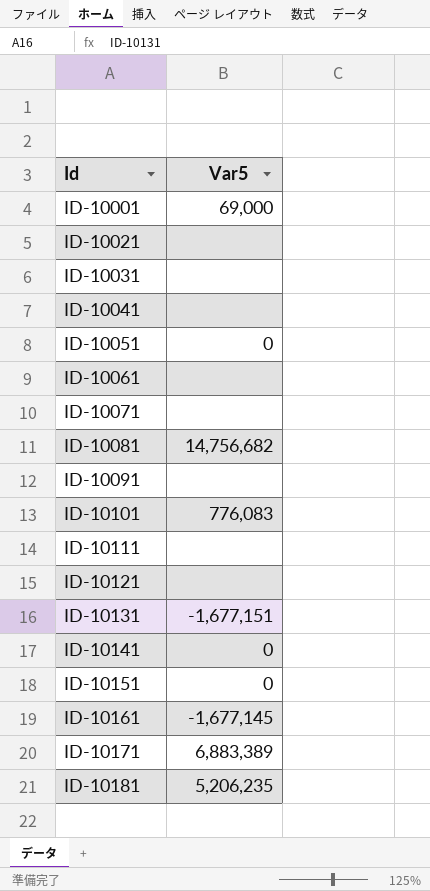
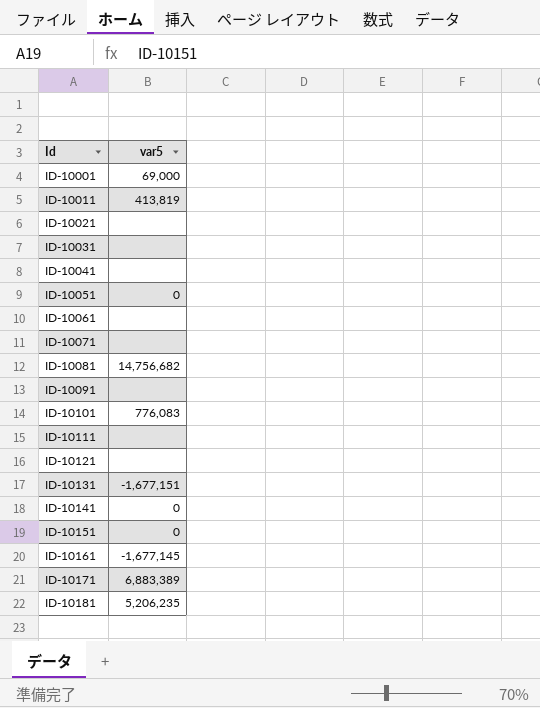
column name: Var5 -> var5
row ID-10011: none -> 413,819

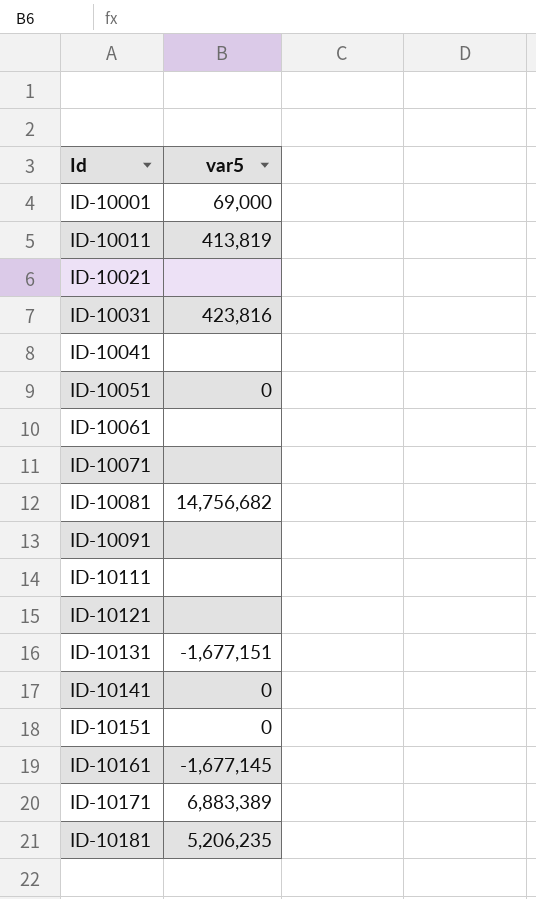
row ID-10101: 776,083 -> none
ID-10031 | var5: none -> 423,816

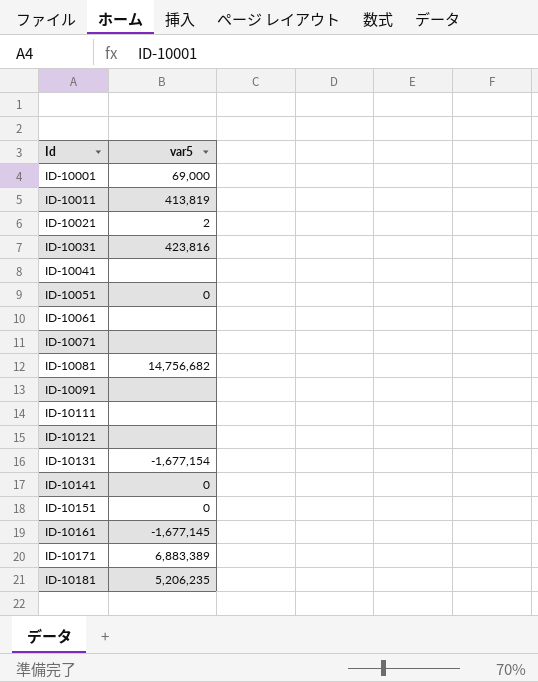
ID-10021 | var5: none -> 2
ID-10131 | var5: -1,677,151 -> -1,677,154

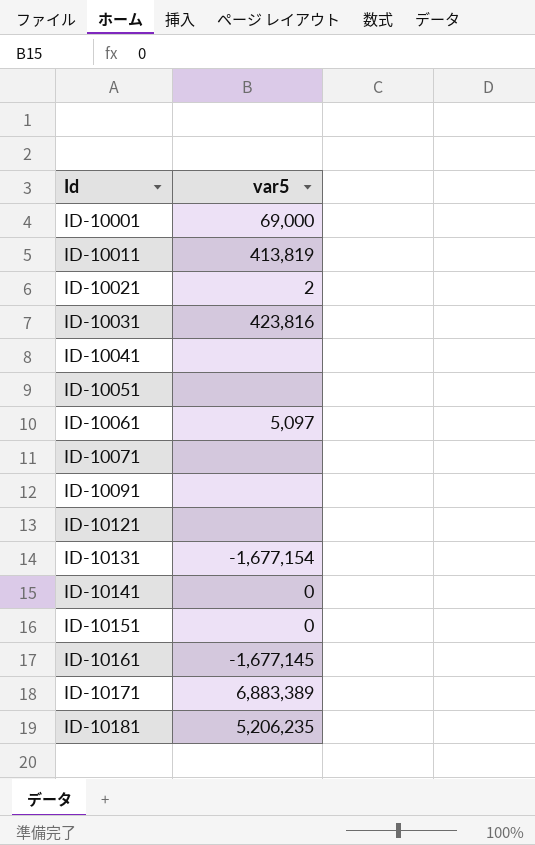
row ID-10081: 14,756,682 -> none
row ID-10111: none -> none
ID-10051 | var5: 0 -> none
ID-10061 | var5: none -> 5,097

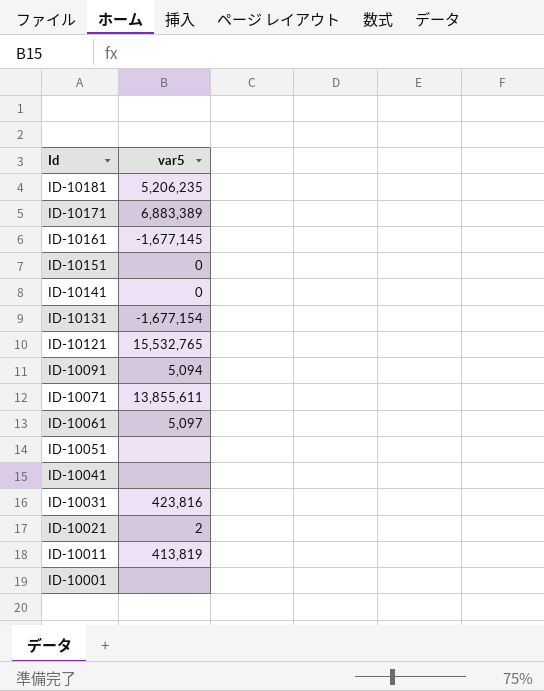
row order: Id ascending -> Id descending
ID-10121 | var5: none -> 15,532,765
ID-10091 | var5: none -> 5,094
ID-10071 | var5: none -> 13,855,611
ID-10001 | var5: 69,000 -> none

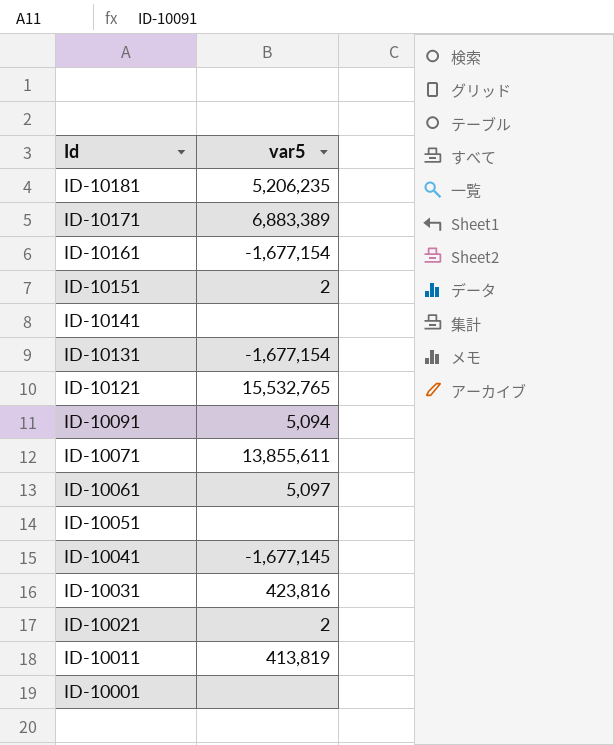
ID-10161 | var5: -1,677,145 -> -1,677,154
ID-10151 | var5: 0 -> 2
ID-10141 | var5: 0 -> none
ID-10041 | var5: none -> -1,677,145

